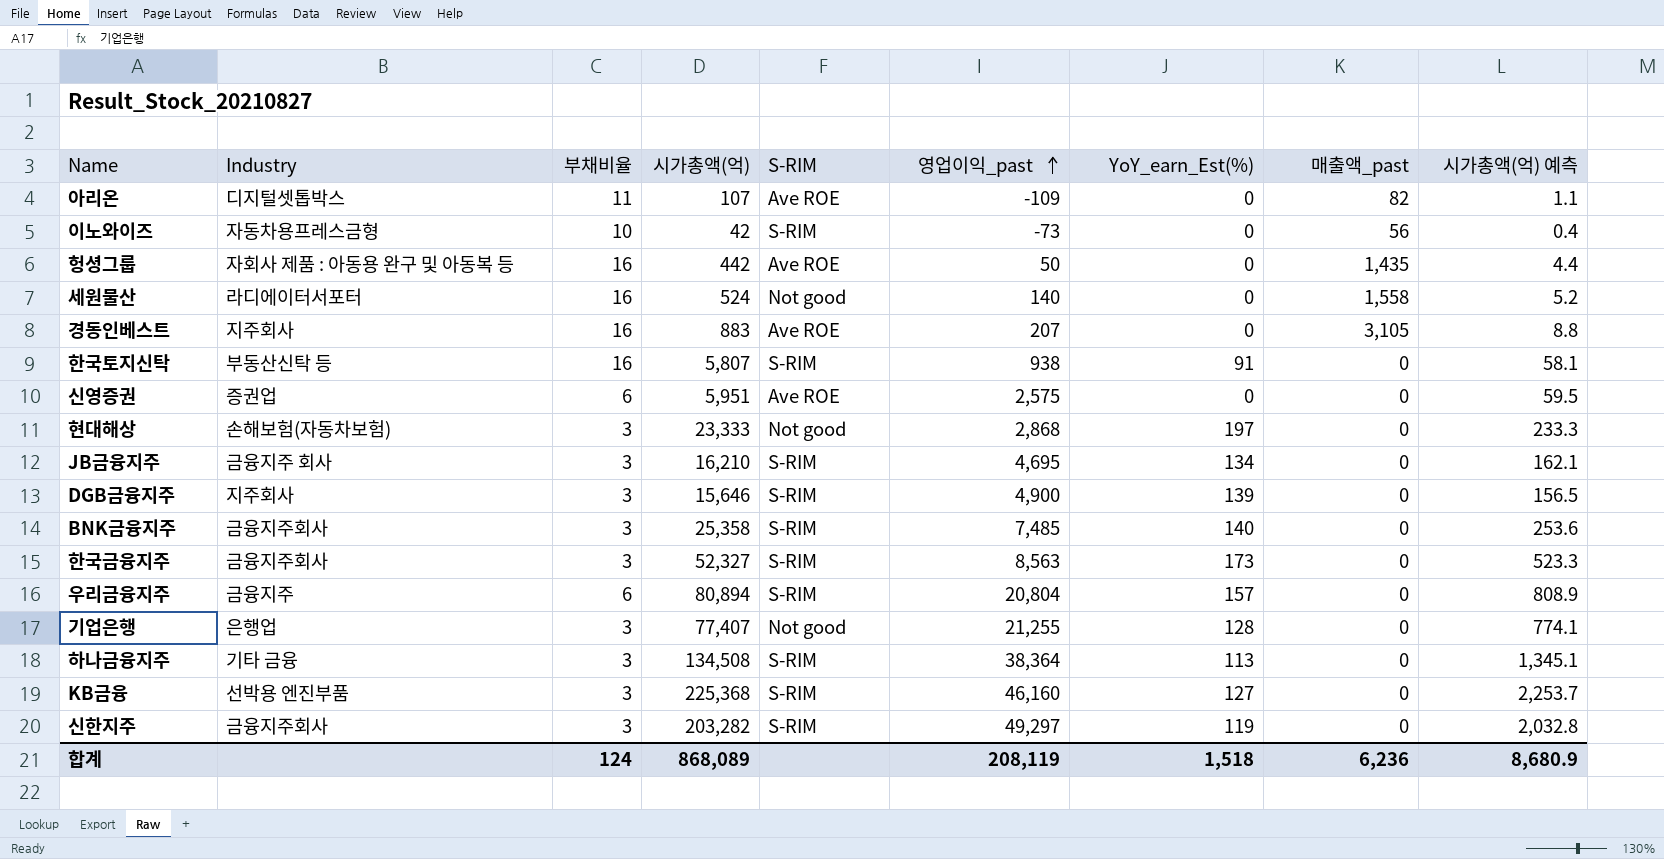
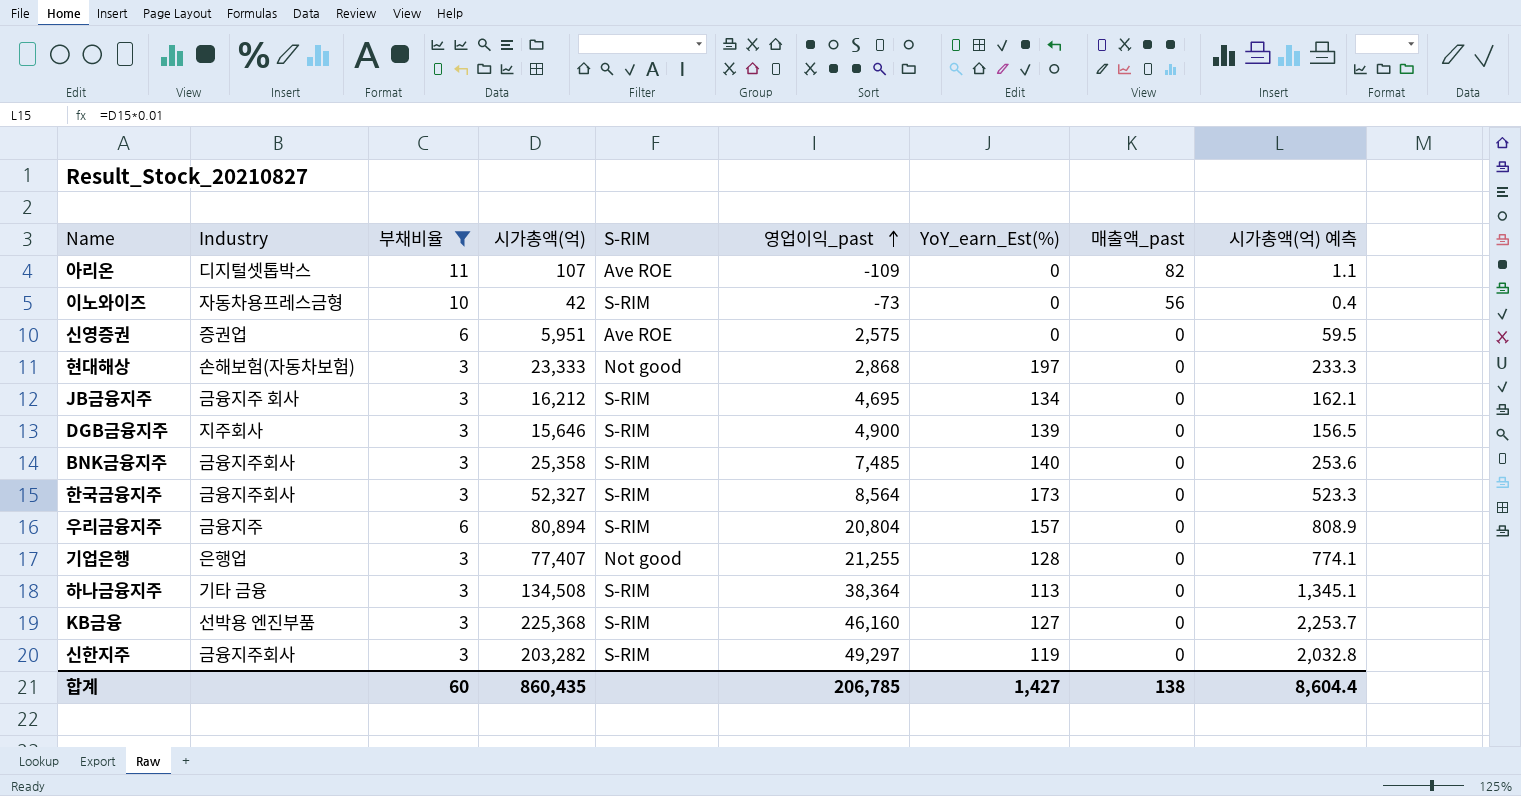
filter: none -> 부채비율 != 16
JB금융지주 | 시가총액(억): 16,210 -> 16,212
한국금융지주 | 영업이익_past: 8,563 -> 8,564
합계 | 부채비율: 124 -> 60
합계 | 시가총액(억): 868,089 -> 860,435
합계 | 영업이익_past: 208,119 -> 206,785
합계 | YoY_earn_Est(%): 1,518 -> 1,427
합계 | 매출액_past: 6,236 -> 138
합계 | 시가총액(억) 예측: 8,680.9 -> 8,604.4

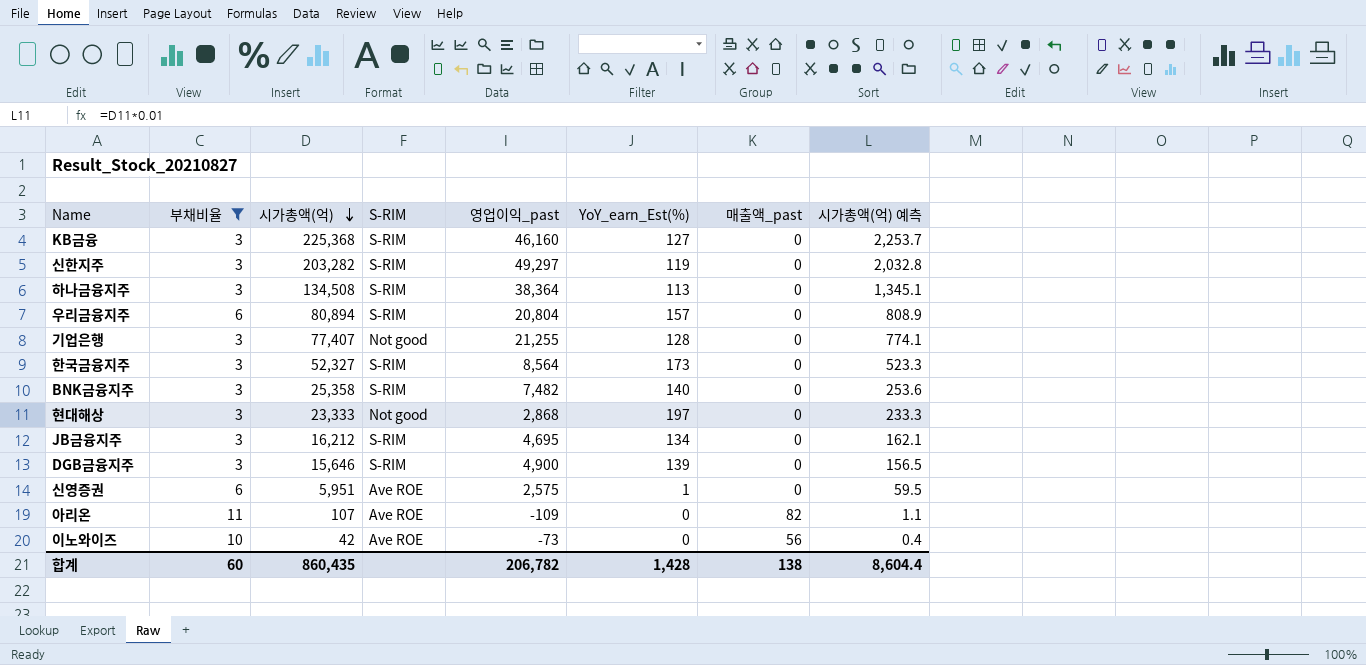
row order: 영업이익_past ascending -> 시가총액(억) descending
column Industry | position: 2 -> none
BNK금융지주 | 영업이익_past: 7,485 -> 7,482
신영증권 | YoY_earn_Est(%): 0 -> 1
이노와이즈 | S-RIM: S-RIM -> Ave ROE
합계 | 영업이익_past: 206,785 -> 206,782
합계 | YoY_earn_Est(%): 1,427 -> 1,428

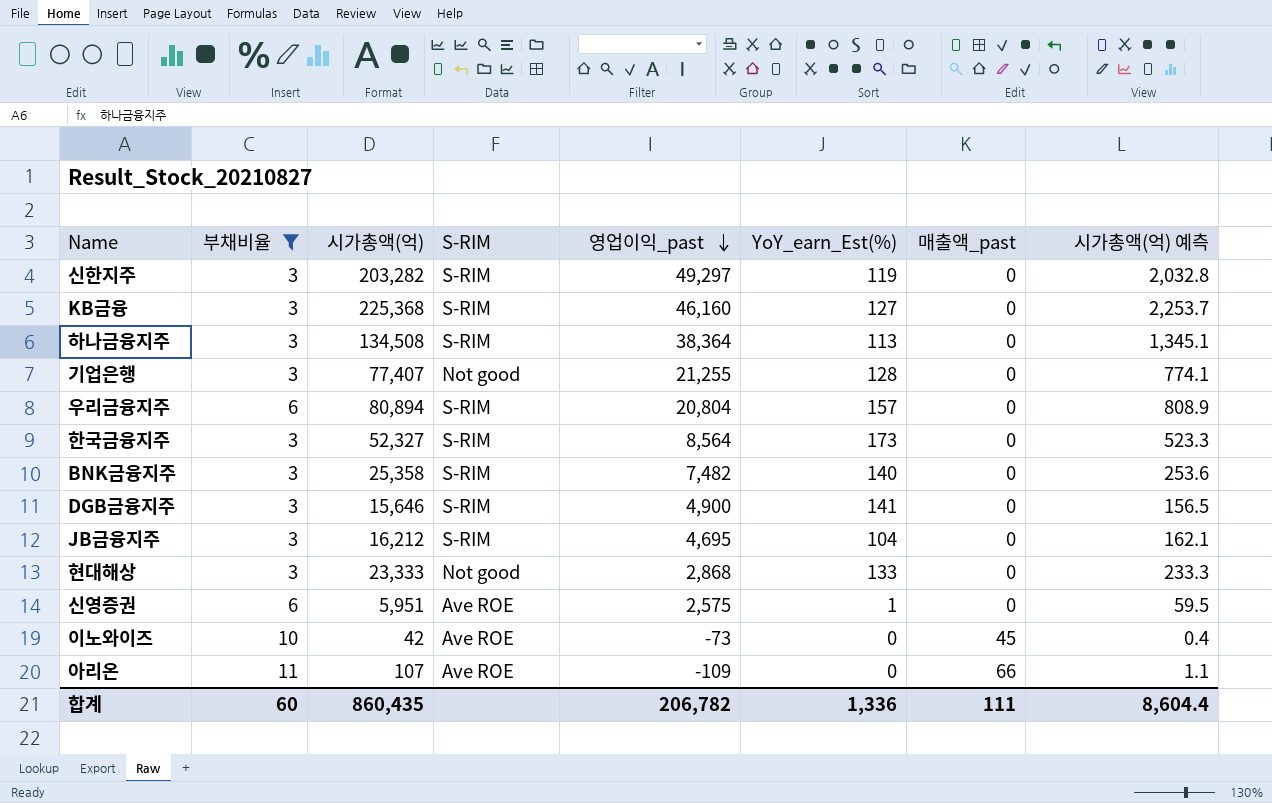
row order: 시가총액(억) descending -> 영업이익_past descending
DGB금융지주 | YoY_earn_Est(%): 139 -> 141
JB금융지주 | YoY_earn_Est(%): 134 -> 104
현대해상 | YoY_earn_Est(%): 197 -> 133
이노와이즈 | 매출액_past: 56 -> 45
아리온 | 매출액_past: 82 -> 66
합계 | YoY_earn_Est(%): 1,428 -> 1,336
합계 | 매출액_past: 138 -> 111

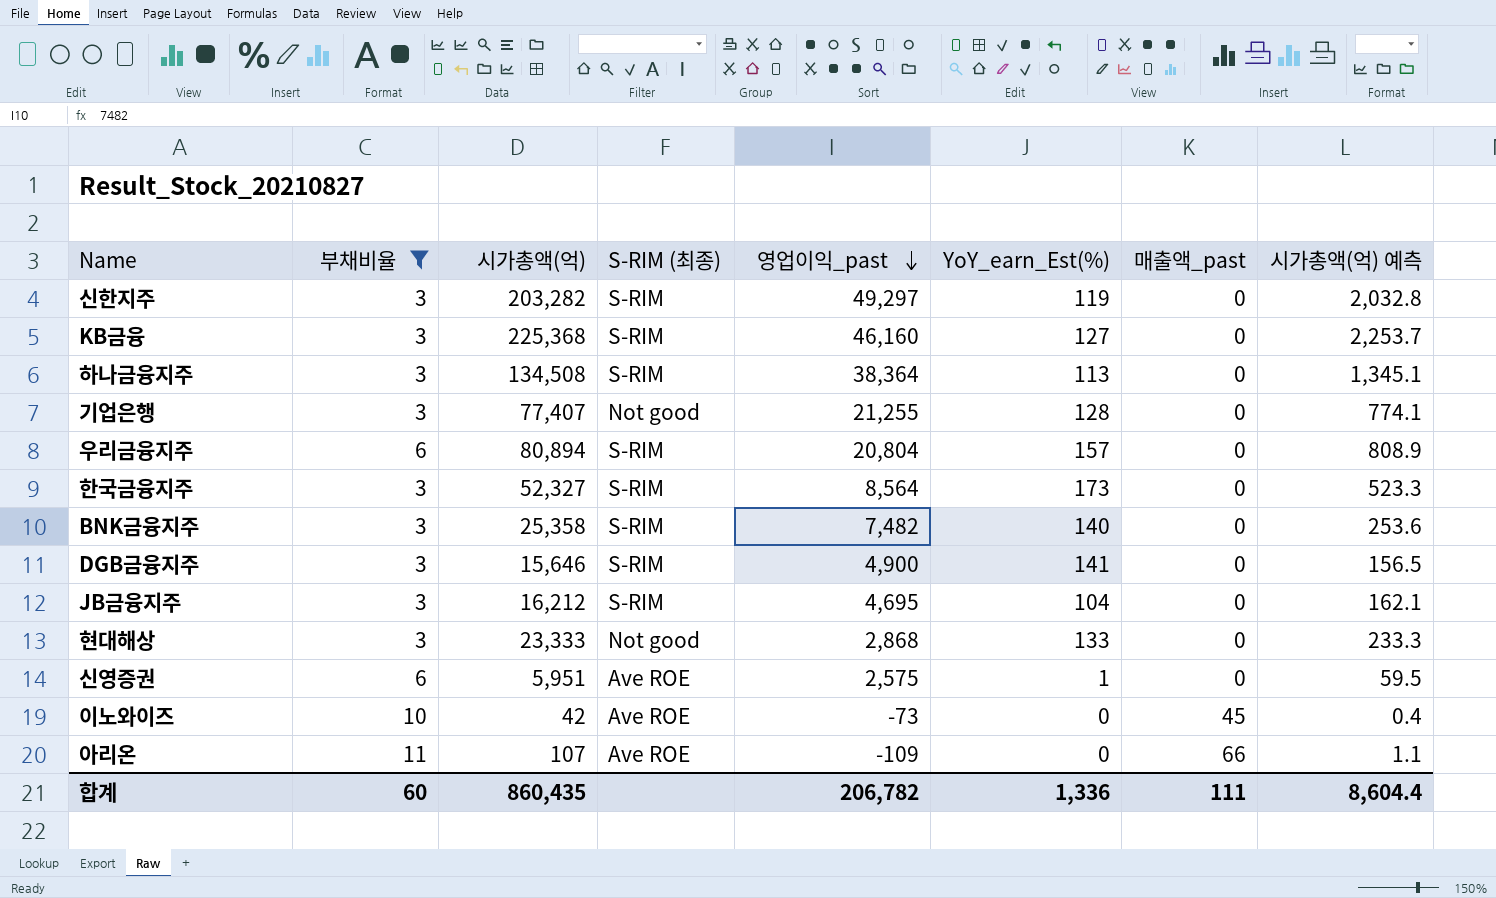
column name: S-RIM -> S-RIM (최종)

